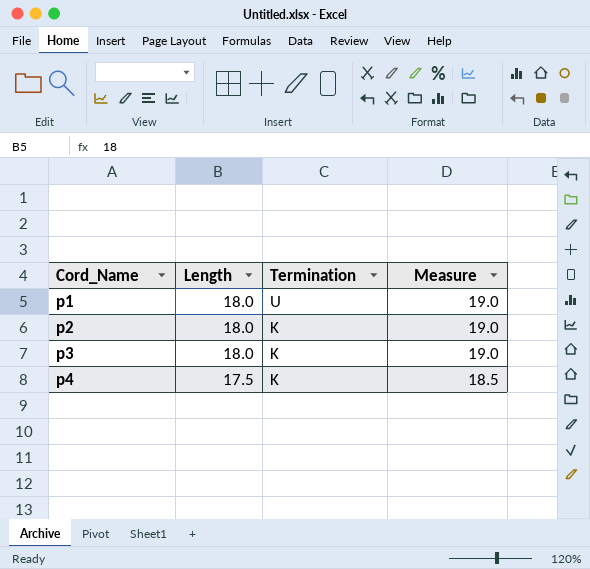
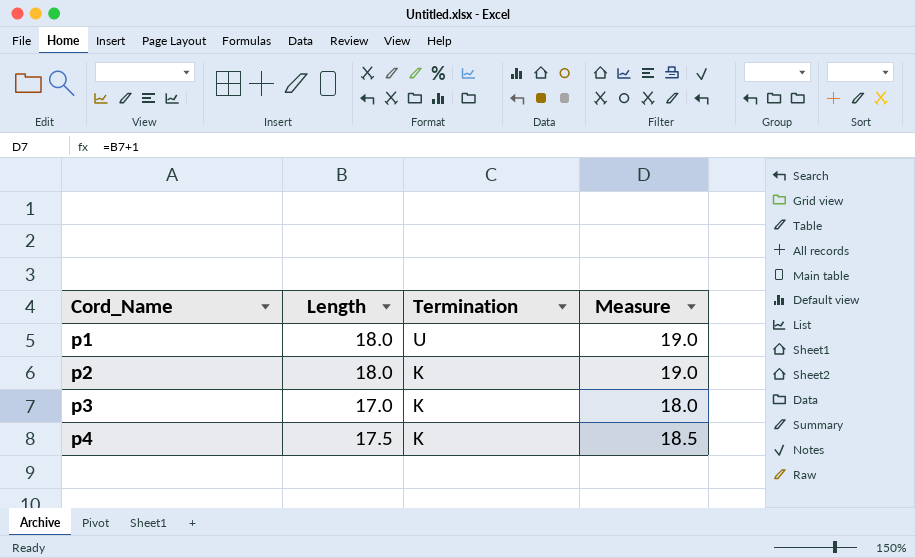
p3 | Length: 18.0 -> 17.0
p3 | Measure: 19.0 -> 18.0

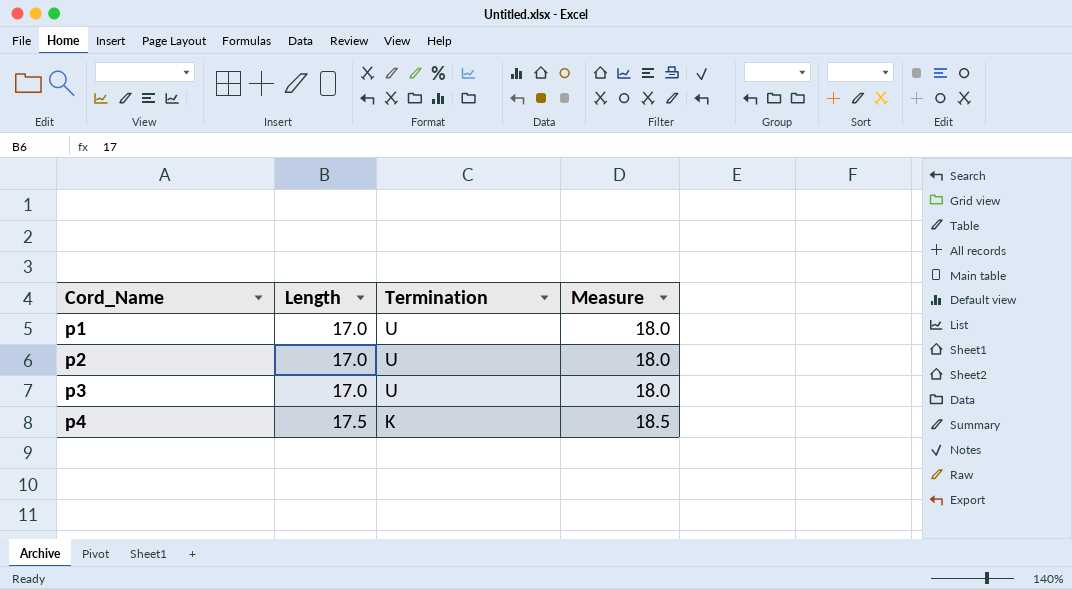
p1 | Length: 18.0 -> 17.0
p1 | Measure: 19.0 -> 18.0
p2 | Length: 18.0 -> 17.0
p2 | Termination: K -> U
p2 | Measure: 19.0 -> 18.0
p3 | Termination: K -> U

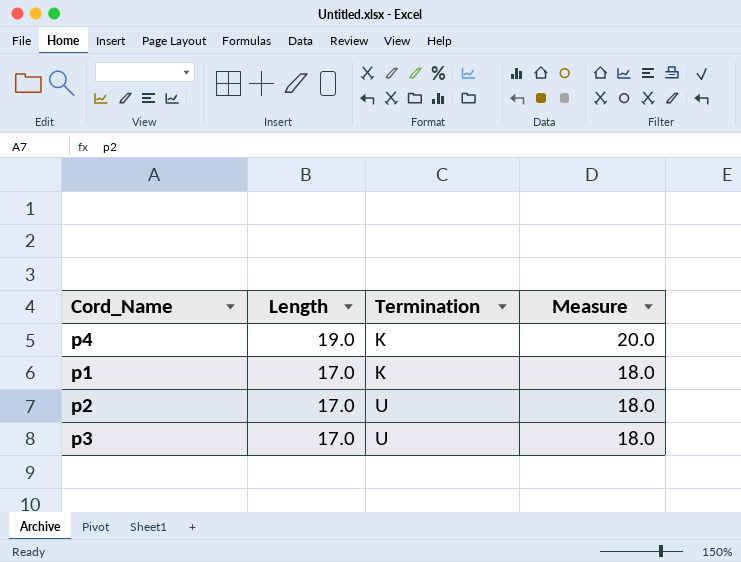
row order: Cord_Name ascending -> Length descending
p4 | Length: 17.5 -> 19.0
p4 | Measure: 18.5 -> 20.0
p1 | Termination: U -> K

